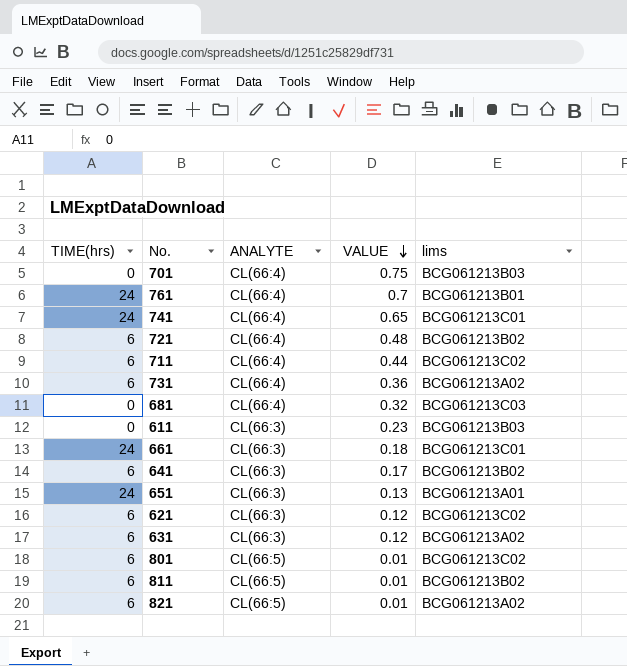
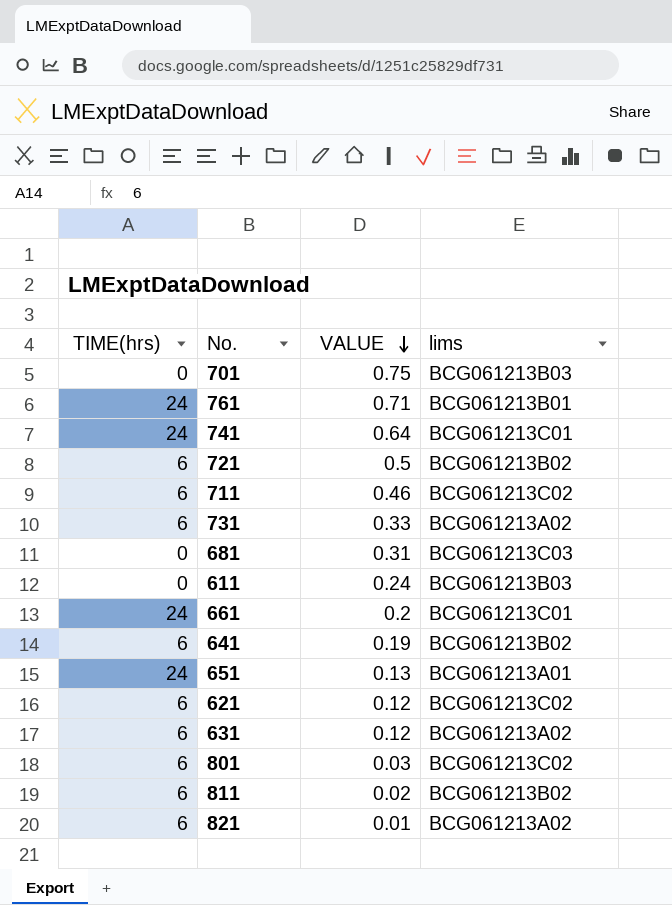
column ANALYTE | position: 3 -> none
761 | VALUE: 0.7 -> 0.71
741 | VALUE: 0.65 -> 0.64
721 | VALUE: 0.48 -> 0.5
711 | VALUE: 0.44 -> 0.46
731 | VALUE: 0.36 -> 0.33
681 | VALUE: 0.32 -> 0.31
611 | VALUE: 0.23 -> 0.24
661 | VALUE: 0.18 -> 0.2
641 | VALUE: 0.17 -> 0.19
801 | VALUE: 0.01 -> 0.03
811 | VALUE: 0.01 -> 0.02

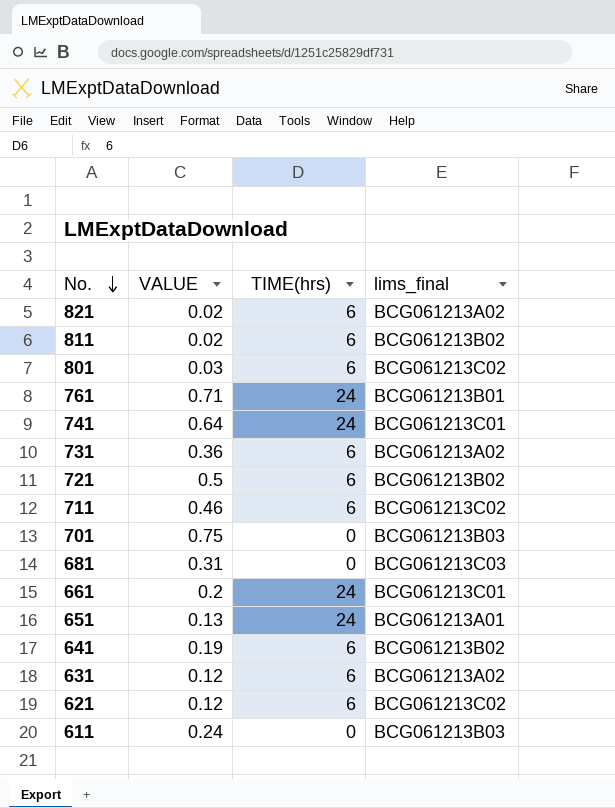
row order: VALUE descending -> No. descending
column TIME(hrs) | position: 1 -> 3
column name: lims -> lims_final
821 | VALUE: 0.01 -> 0.02
731 | VALUE: 0.33 -> 0.36

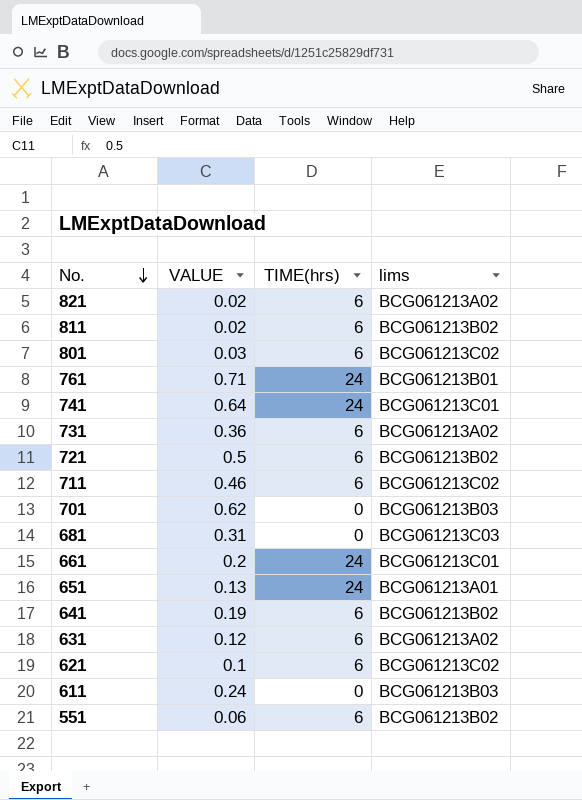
column name: lims_final -> lims
701 | VALUE: 0.75 -> 0.62
621 | VALUE: 0.12 -> 0.1
row 551: none -> 0.06 | 6 | BCG061213B02

